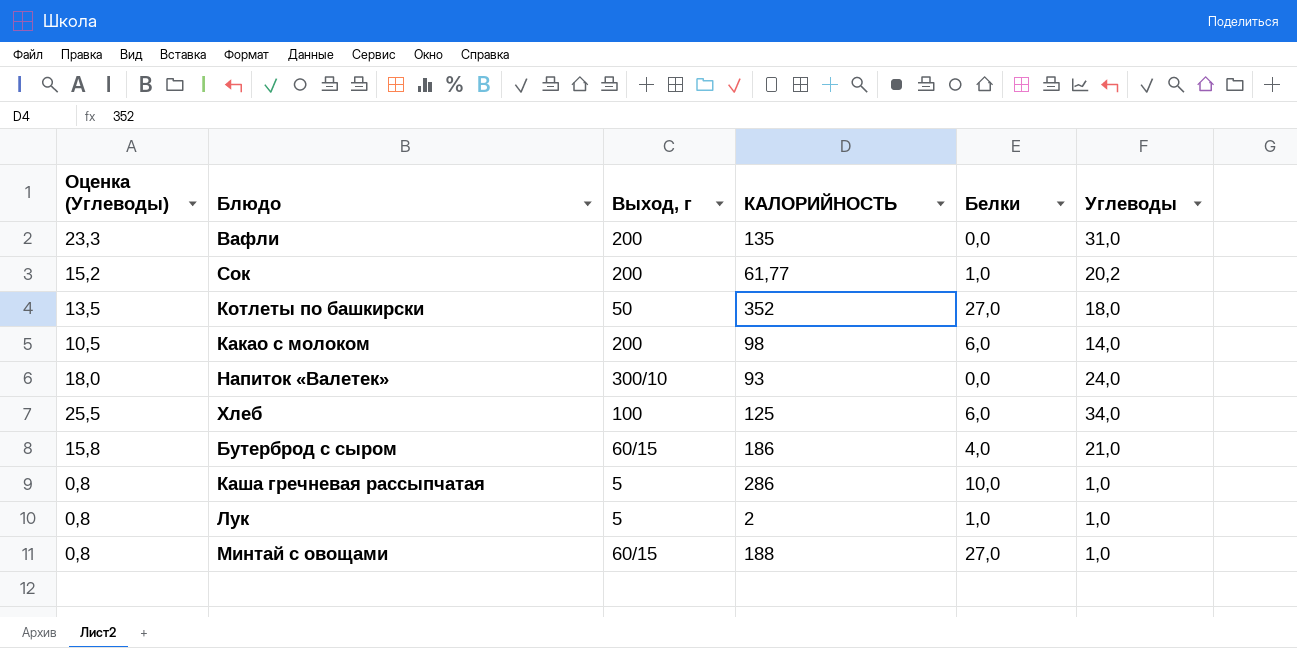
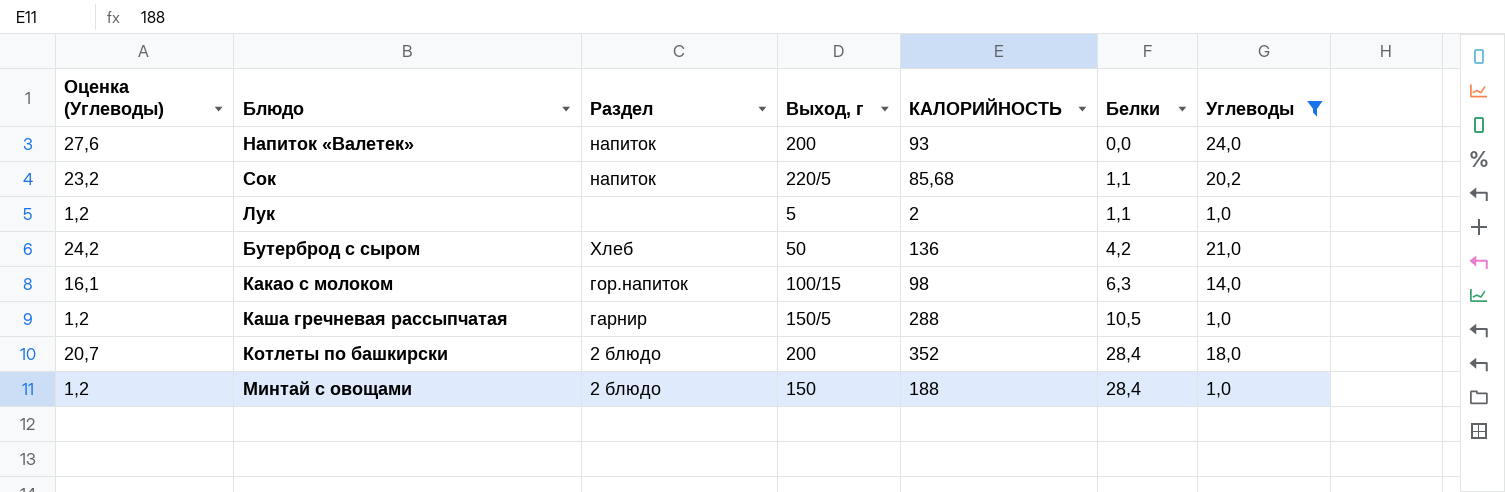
filter: none -> Углеводы <= 24,0
row order: none -> Белки ascending
column Оценка (Углеводы) | formula: [Углеводы] * 0,75 -> [Углеводы] * 1,15
column Раздел | position: none -> 3
Напиток «Валетек» | Выход, г: 300/10 -> 200
Сок | Выход, г: 200 -> 220/5
Сок | КАЛОРИЙНОСТЬ: 61,77 -> 85,68
Сок | Белки: 1,0 -> 1,1
Лук | Белки: 1,0 -> 1,1
Бутерброд с сыром | Выход, г: 60/15 -> 50
Бутерброд с сыром | КАЛОРИЙНОСТЬ: 186 -> 136
Бутерброд с сыром | Белки: 4,0 -> 4,2
Какао с молоком | Выход, г: 200 -> 100/15
Какао с молоком | Белки: 6,0 -> 6,3
Каша гречневая рассыпчатая | Выход, г: 5 -> 150/5
Каша гречневая рассыпчатая | КАЛОРИЙНОСТЬ: 286 -> 288
Каша гречневая рассыпчатая | Белки: 10,0 -> 10,5
Котлеты по башкирски | Выход, г: 50 -> 200
Котлеты по башкирски | Белки: 27,0 -> 28,4
Минтай с овощами | Выход, г: 60/15 -> 150
Минтай с овощами | Белки: 27,0 -> 28,4

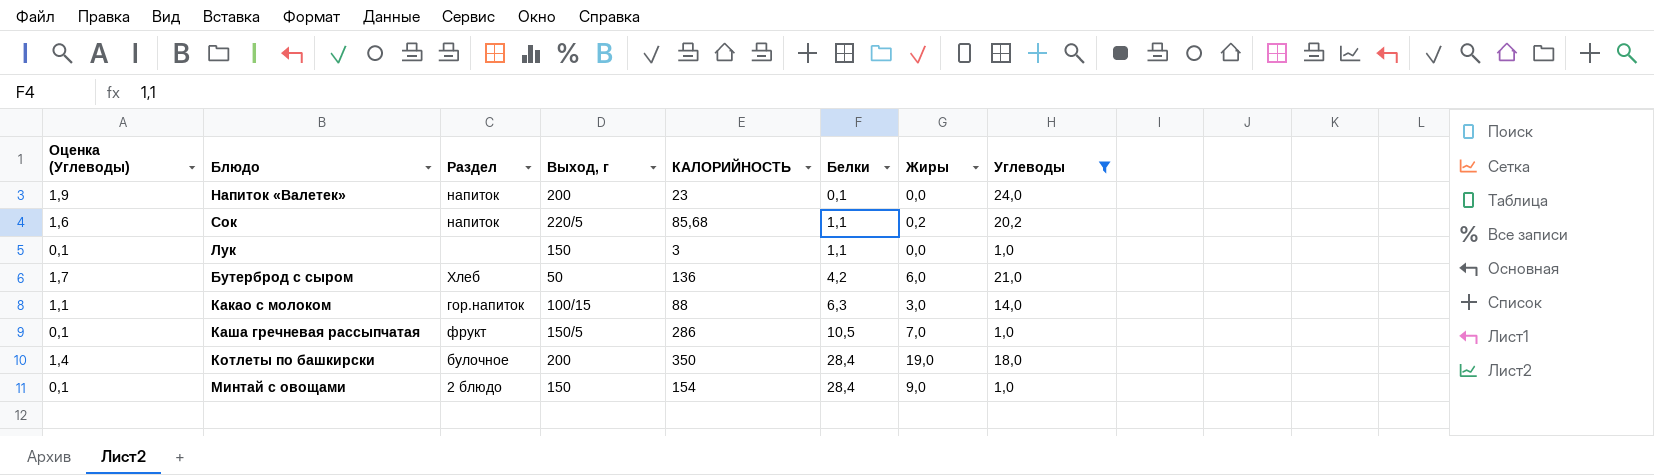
column Оценка (Углеводы) | formula: [Углеводы] * 1,15 -> [Углеводы] * 0,08
column Жиры | position: none -> 7
Напиток «Валетек» | КАЛОРИЙНОСТЬ: 93 -> 23
Напиток «Валетек» | Белки: 0,0 -> 0,1
Лук | Выход, г: 5 -> 150
Лук | КАЛОРИЙНОСТЬ: 2 -> 3
Какао с молоком | КАЛОРИЙНОСТЬ: 98 -> 88
Каша гречневая рассыпчатая | Раздел: гарнир -> фрукт
Каша гречневая рассыпчатая | КАЛОРИЙНОСТЬ: 288 -> 286
Котлеты по башкирски | Раздел: 2 блюдо -> булочное
Котлеты по башкирски | КАЛОРИЙНОСТЬ: 352 -> 350
Минтай с овощами | КАЛОРИЙНОСТЬ: 188 -> 154

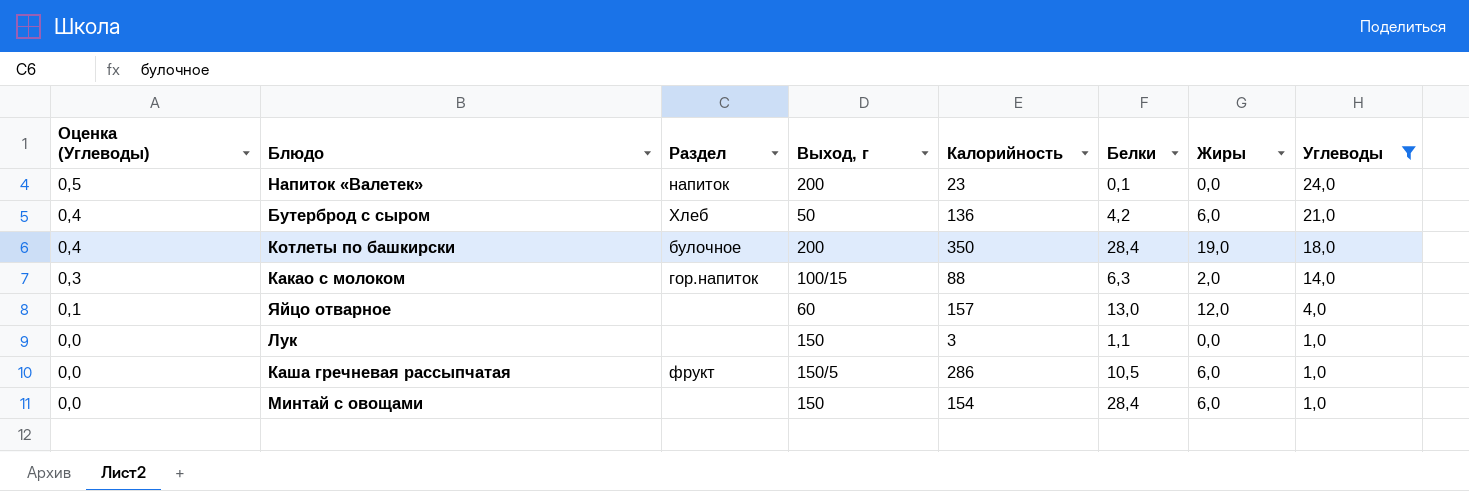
row order: Белки ascending -> Оценка (Углеводы) descending
column Оценка (Углеводы) | formula: [Углеводы] * 0,08 -> [Углеводы] * 0,02
column name: КАЛОРИЙНОСТЬ -> Калорийность
row Сок: 1,6 | напиток | 220/5 | 85,68 | 1,1 | 0,2 | 20,2 -> none
Какао с молоком | Жиры: 3,0 -> 2,0
row Яйцо отварное: none -> 0,1 | none | 60 | 157 | 13,0 | 12,0 | 4,0
Каша гречневая рассыпчатая | Жиры: 7,0 -> 6,0
Минтай с овощами | Раздел: 2 блюдо -> none
Минтай с овощами | Жиры: 9,0 -> 6,0

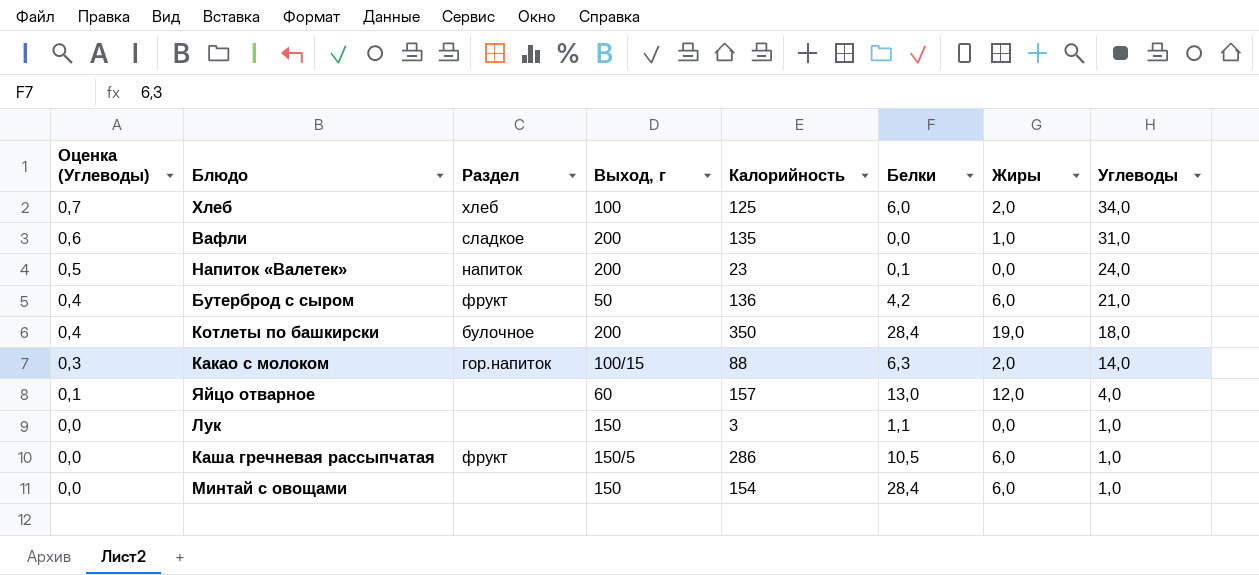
filter: Углеводы <= 24,0 -> none
Бутерброд с сыром | Раздел: Хлеб -> фрукт

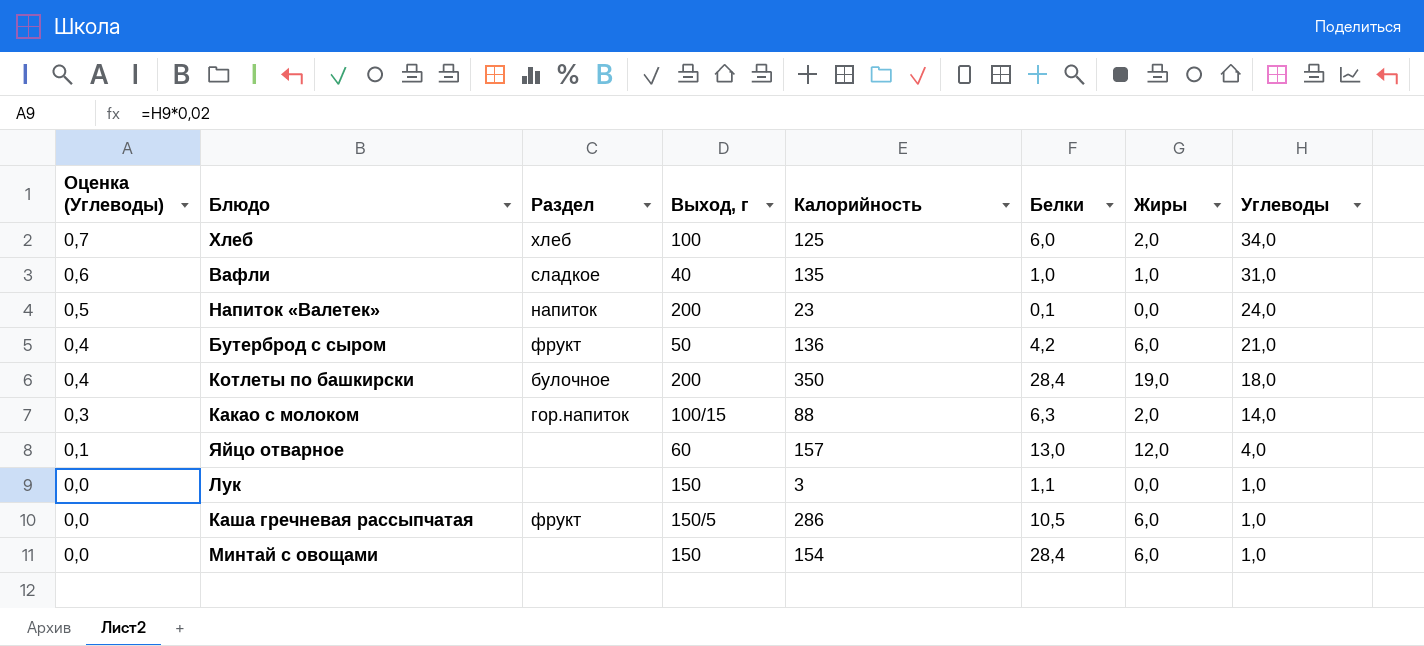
Вафли | Выход, г: 200 -> 40
Вафли | Белки: 0,0 -> 1,0

